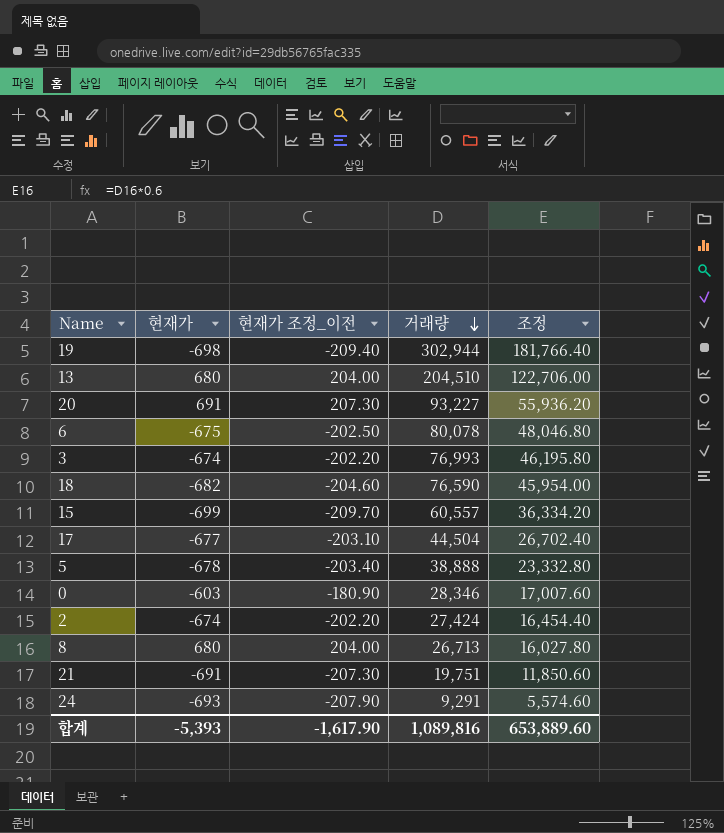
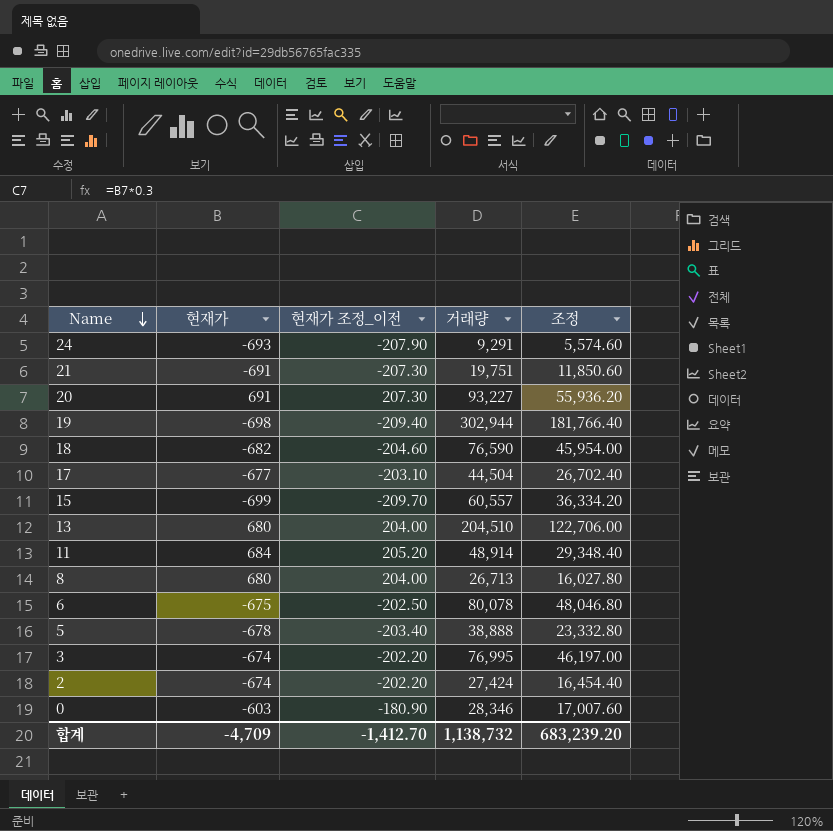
row order: 거래량 descending -> Name descending
row 11: none -> 684 | 205.20 | 48,914 | 29,348.40
3 | 거래량: 76,993 -> 76,995
3 | 조정: 46,195.80 -> 46,197.00
합계 | 현재가: -5,393 -> -4,709
합계 | 현재가 조정_이전: -1,617.90 -> -1,412.70
합계 | 거래량: 1,089,816 -> 1,138,732
합계 | 조정: 653,889.60 -> 683,239.20

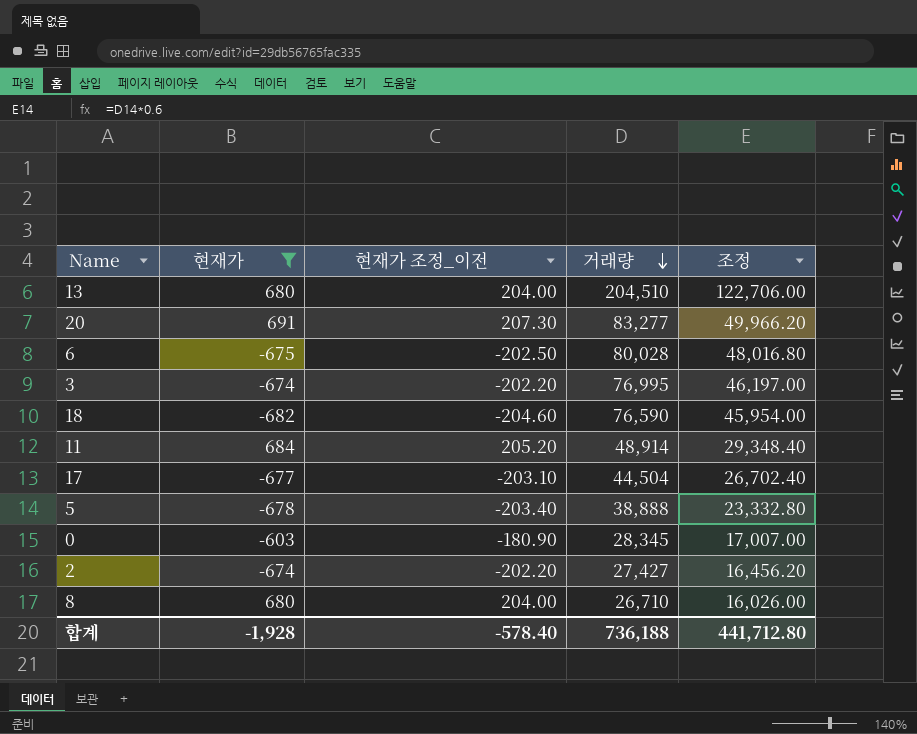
filter: none -> 현재가 >= -682
row order: Name descending -> 거래량 descending
20 | 거래량: 93,227 -> 83,277
20 | 조정: 55,936.20 -> 49,966.20
6 | 거래량: 80,078 -> 80,028
6 | 조정: 48,046.80 -> 48,016.80
0 | 거래량: 28,346 -> 28,345
0 | 조정: 17,007.60 -> 17,007.00
2 | 거래량: 27,424 -> 27,427
2 | 조정: 16,454.40 -> 16,456.20
8 | 거래량: 26,713 -> 26,710
8 | 조정: 16,027.80 -> 16,026.00
합계 | 현재가: -4,709 -> -1,928
합계 | 현재가 조정_이전: -1,412.70 -> -578.40
합계 | 거래량: 1,138,732 -> 736,188
합계 | 조정: 683,239.20 -> 441,712.80

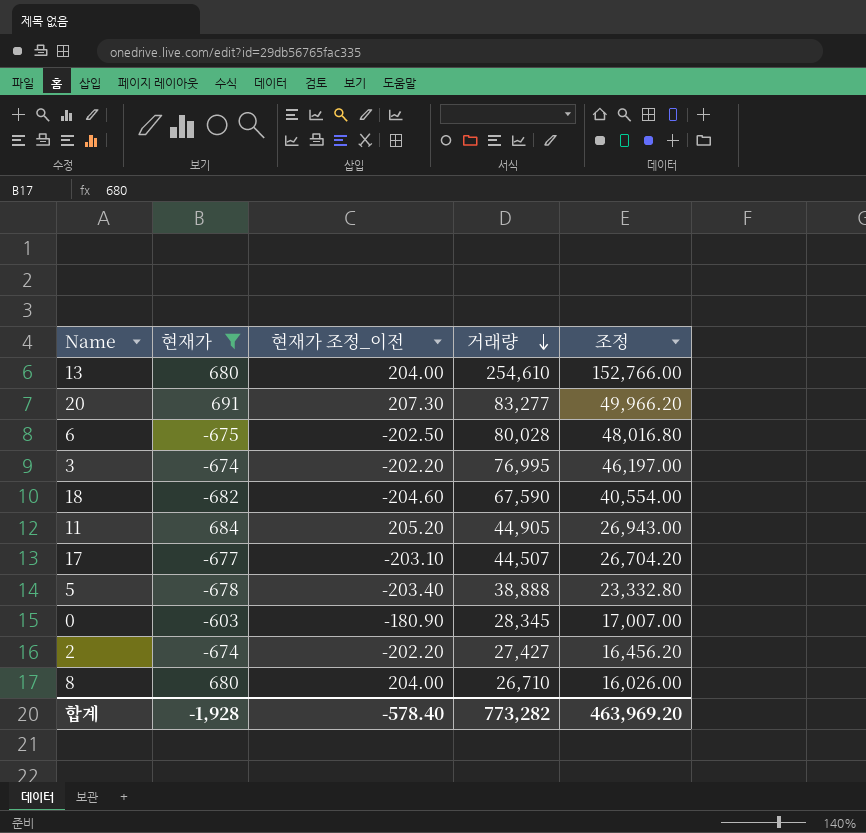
13 | 거래량: 204,510 -> 254,610
13 | 조정: 122,706.00 -> 152,766.00
18 | 거래량: 76,590 -> 67,590
18 | 조정: 45,954.00 -> 40,554.00
11 | 거래량: 48,914 -> 44,905
11 | 조정: 29,348.40 -> 26,943.00
17 | 거래량: 44,504 -> 44,507
17 | 조정: 26,702.40 -> 26,704.20
합계 | 거래량: 736,188 -> 773,282
합계 | 조정: 441,712.80 -> 463,969.20

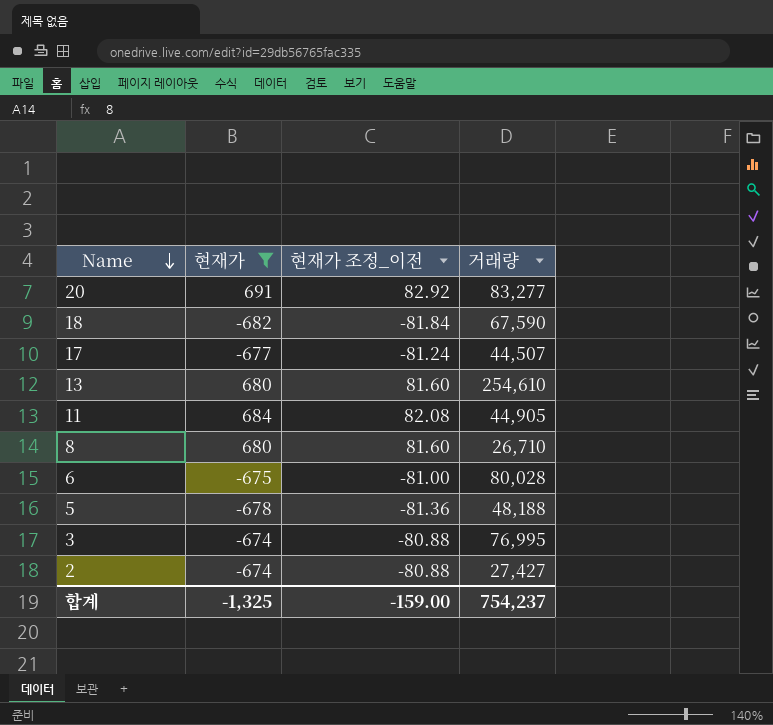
row order: 거래량 descending -> Name descending
column 조정 | formula: [거래량] * 0.6 -> none
column 현재가 조정_이전 | formula: [현재가] * 0.3 -> [현재가] * 0.12
row 0: -603 | -180.90 | 28,345 | 17,007.00 -> none
5 | 거래량: 38,888 -> 48,188
합계 | 현재가: -1,928 -> -1,325
합계 | 현재가 조정_이전: -578.40 -> -159.00
합계 | 거래량: 773,282 -> 754,237

